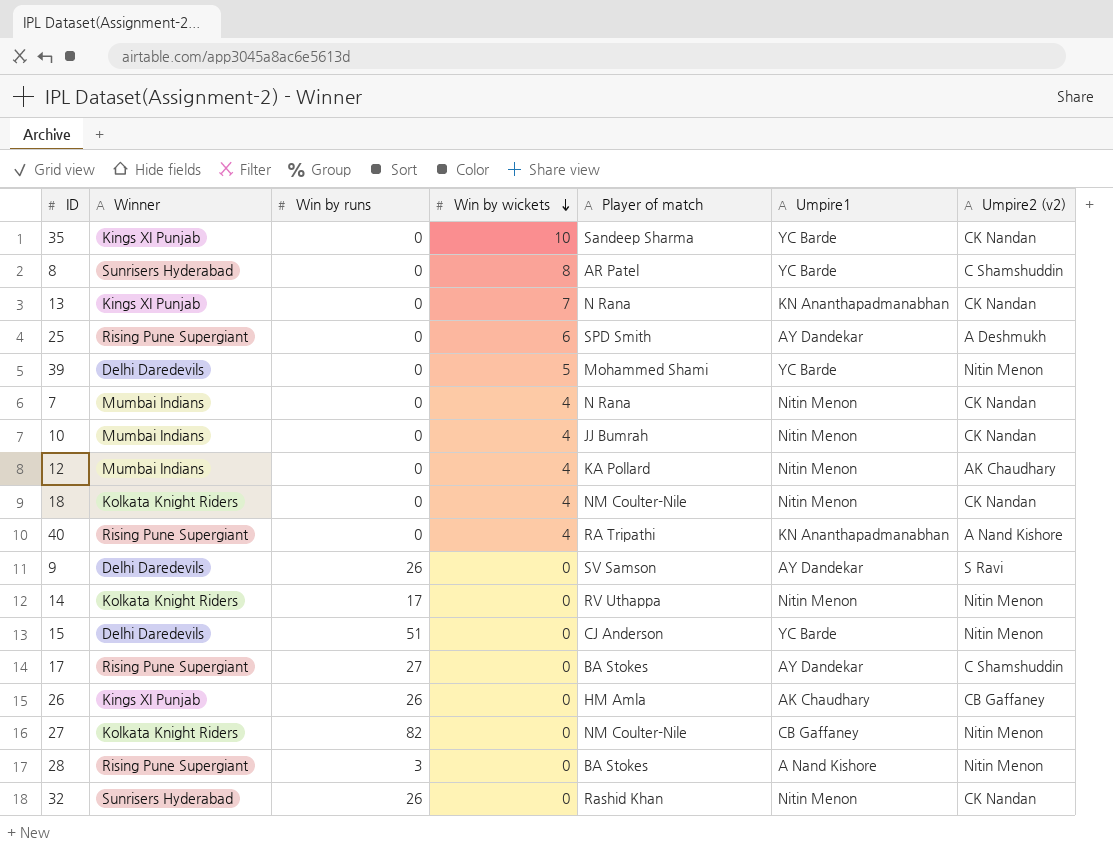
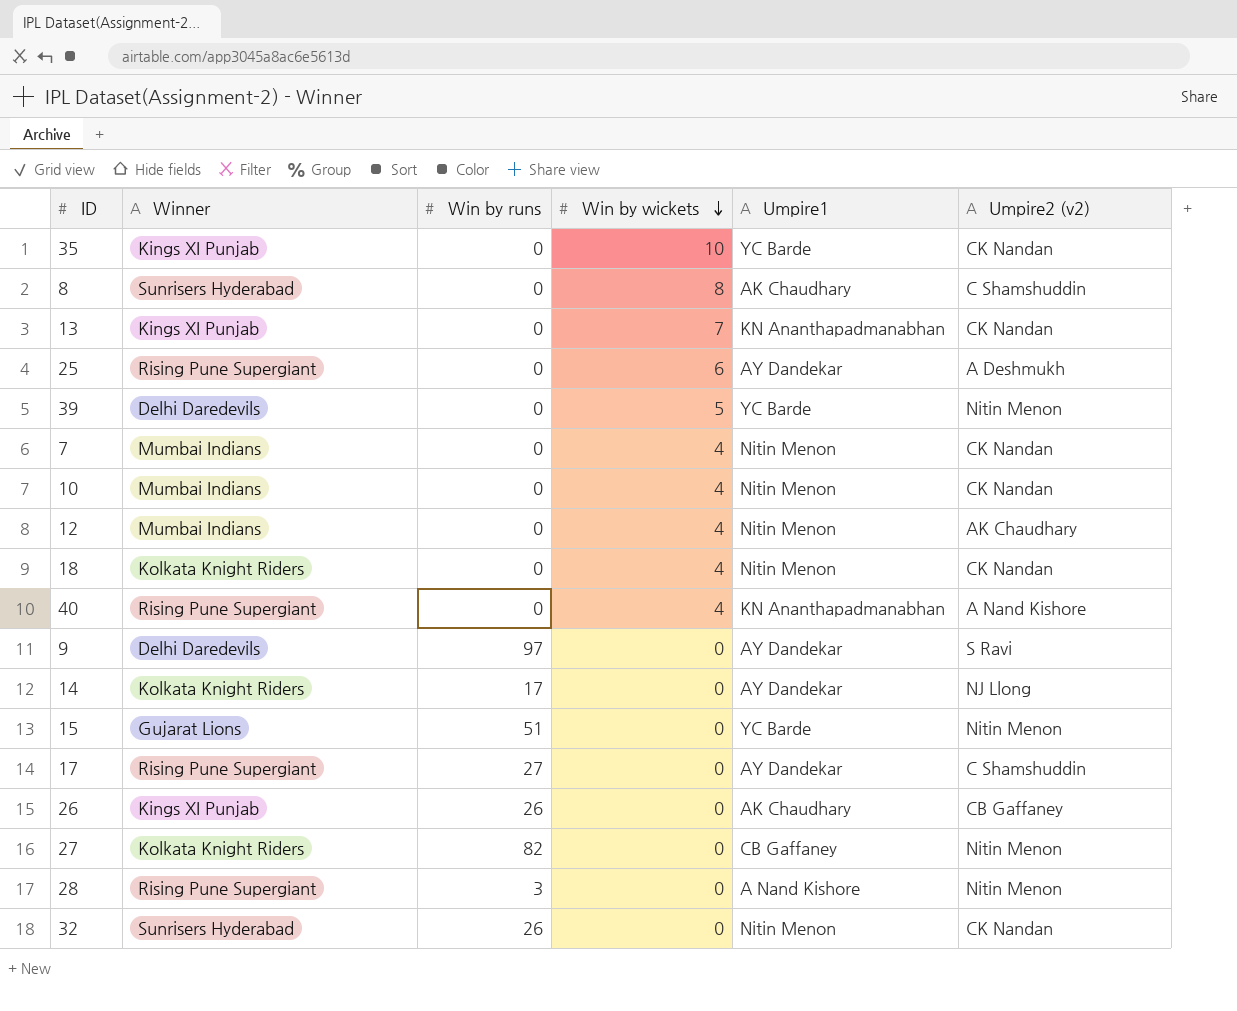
column Player of match | position: 5 -> none
8 | Umpire1: YC Barde -> AK Chaudhary
9 | Win by runs: 26 -> 97
14 | Umpire1: Nitin Menon -> AY Dandekar
14 | Umpire2 (v2): Nitin Menon -> NJ Llong
15 | Winner: Delhi Daredevils -> Gujarat Lions

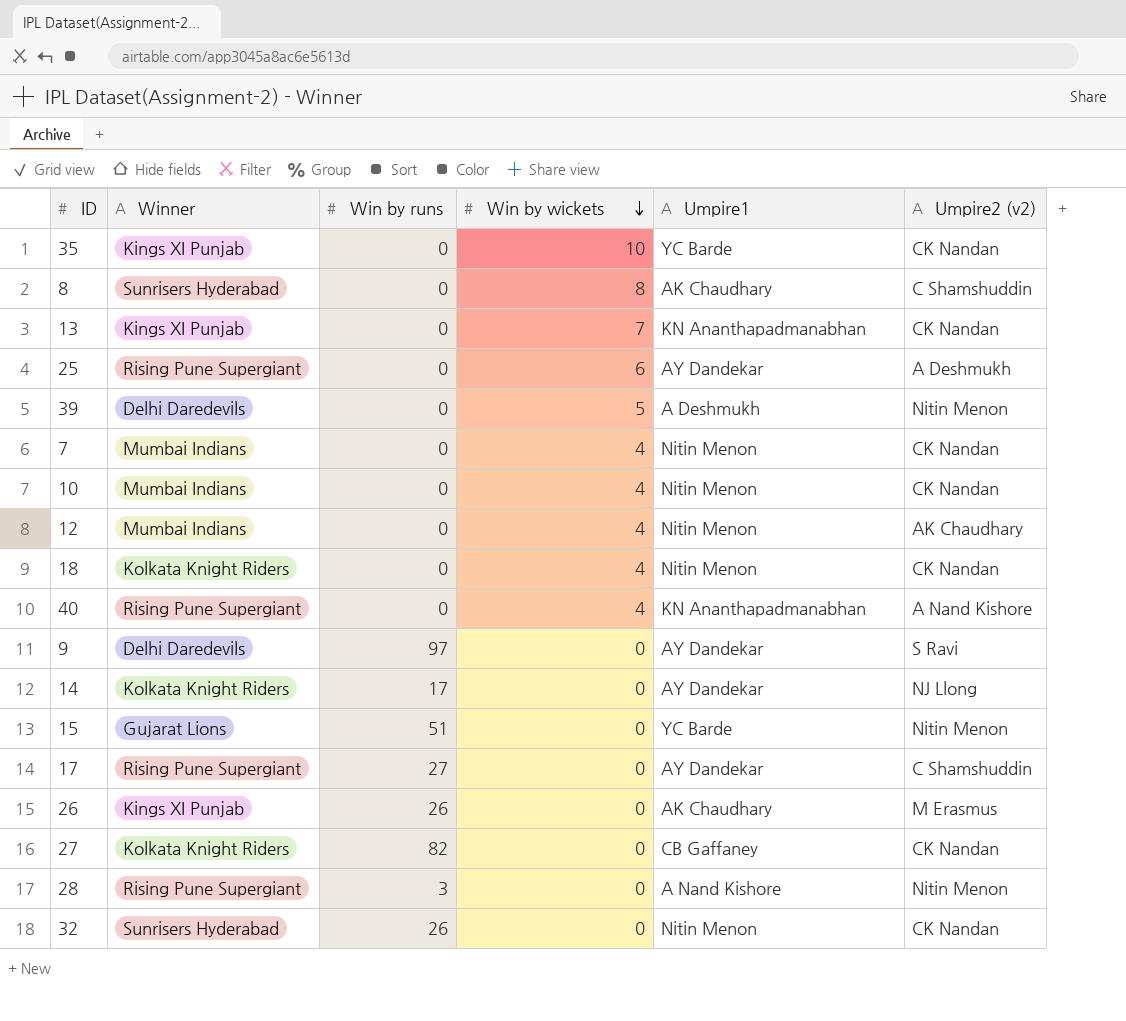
39 | Umpire1: YC Barde -> A Deshmukh
26 | Umpire2 (v2): CB Gaffaney -> M Erasmus
27 | Umpire2 (v2): Nitin Menon -> CK Nandan

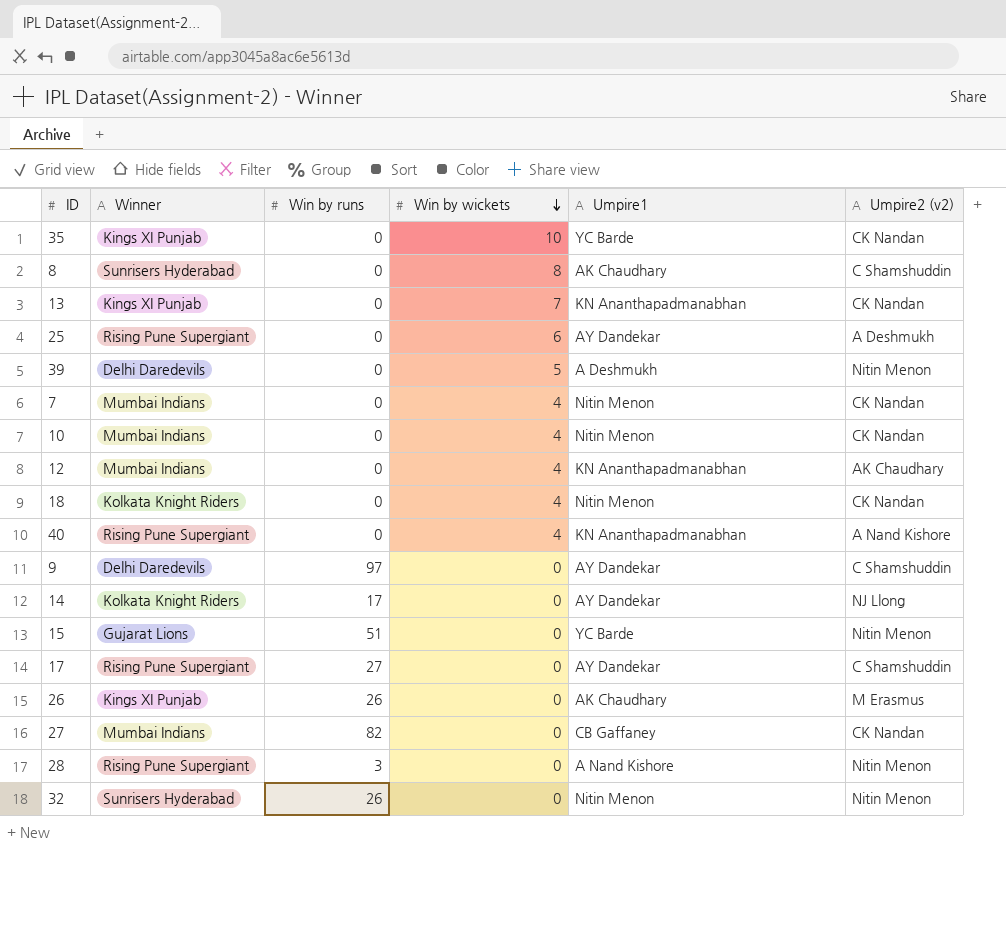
12 | Umpire1: Nitin Menon -> KN Ananthapadmanabhan
9 | Umpire2 (v2): S Ravi -> C Shamshuddin
27 | Winner: Kolkata Knight Riders -> Mumbai Indians
32 | Umpire2 (v2): CK Nandan -> Nitin Menon

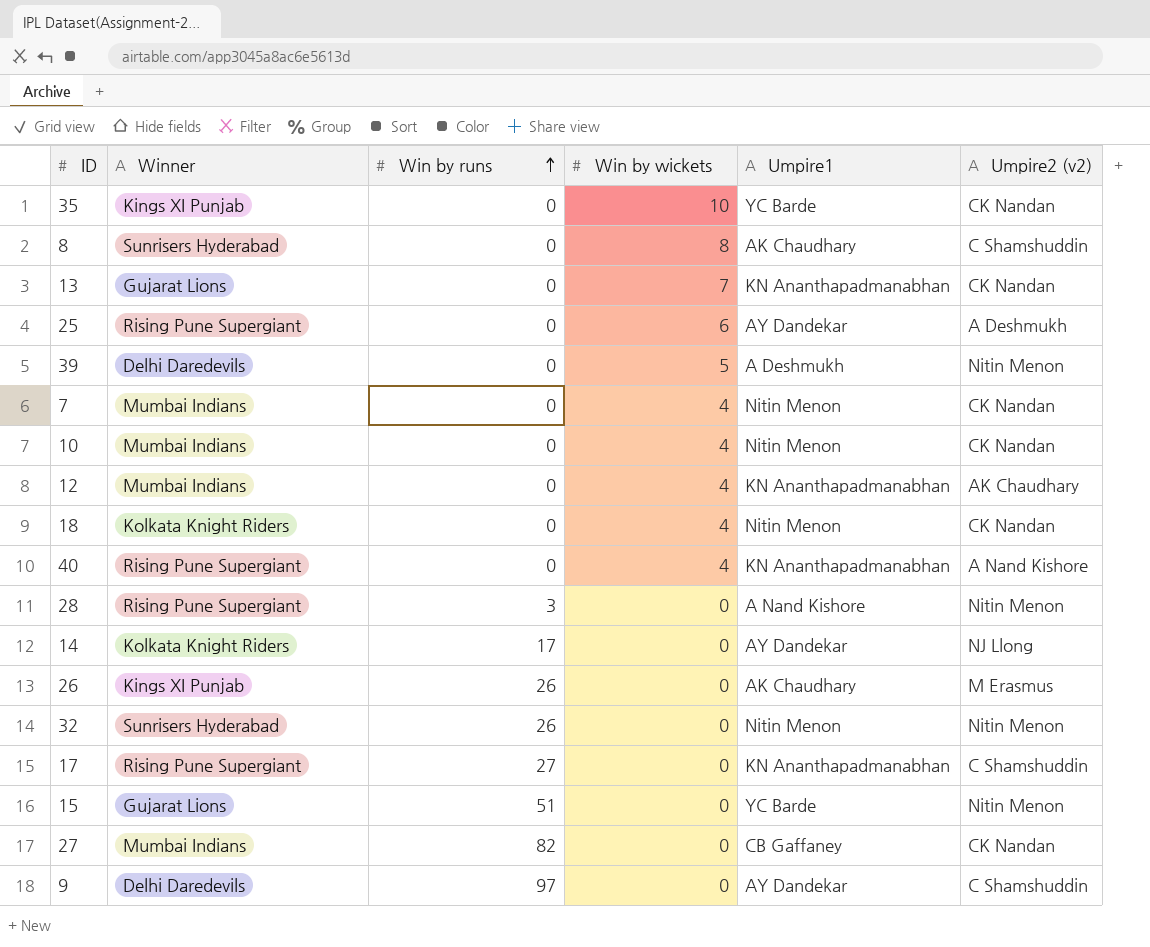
row order: Win by wickets descending -> Win by runs ascending
13 | Winner: Kings XI Punjab -> Gujarat Lions
17 | Umpire1: AY Dandekar -> KN Ananthapadmanabhan

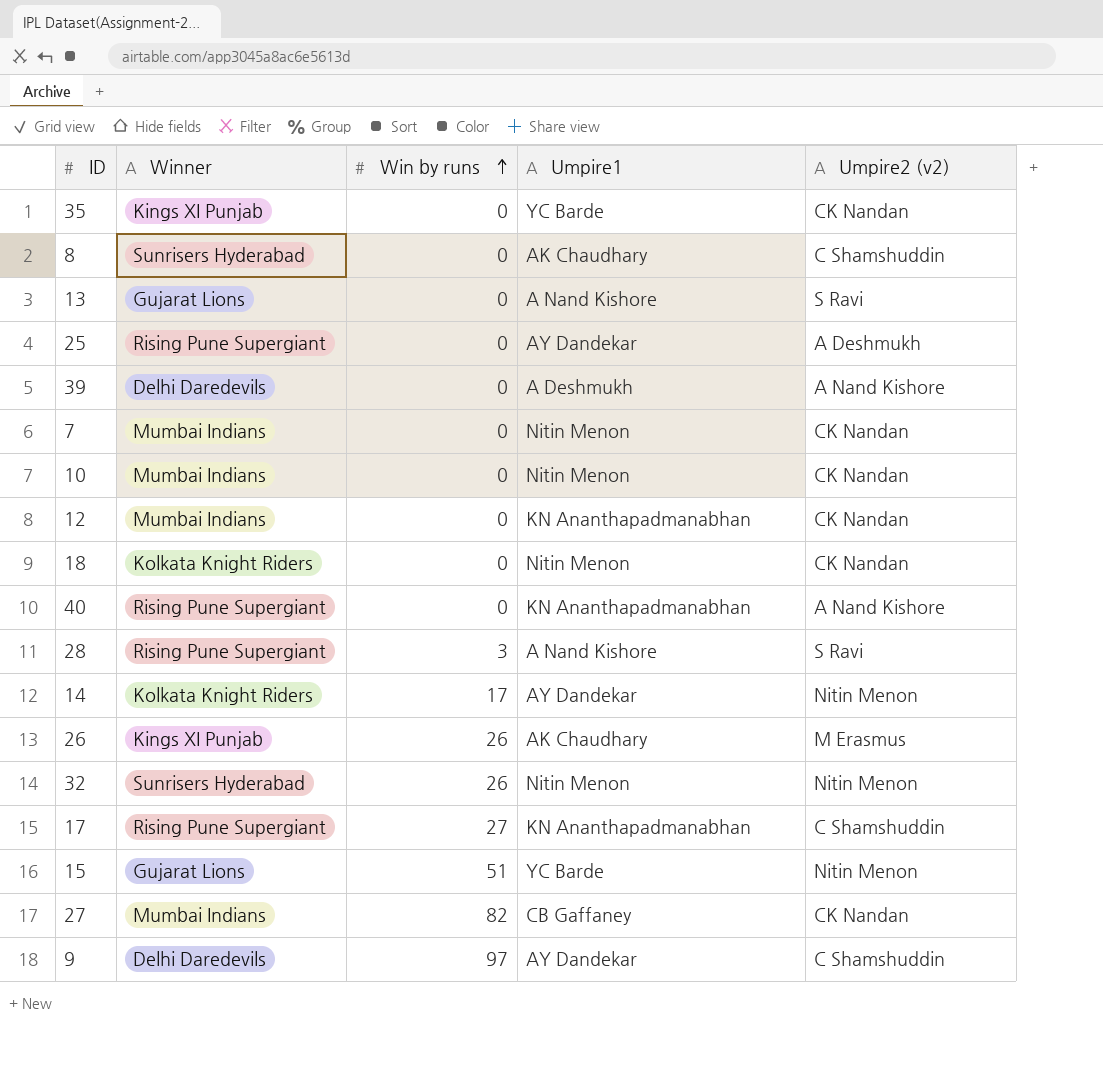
column Win by wickets | position: 4 -> none
13 | Umpire1: KN Ananthapadmanabhan -> A Nand Kishore
13 | Umpire2 (v2): CK Nandan -> S Ravi
39 | Umpire2 (v2): Nitin Menon -> A Nand Kishore
12 | Umpire2 (v2): AK Chaudhary -> CK Nandan
28 | Umpire2 (v2): Nitin Menon -> S Ravi
14 | Umpire2 (v2): NJ Llong -> Nitin Menon

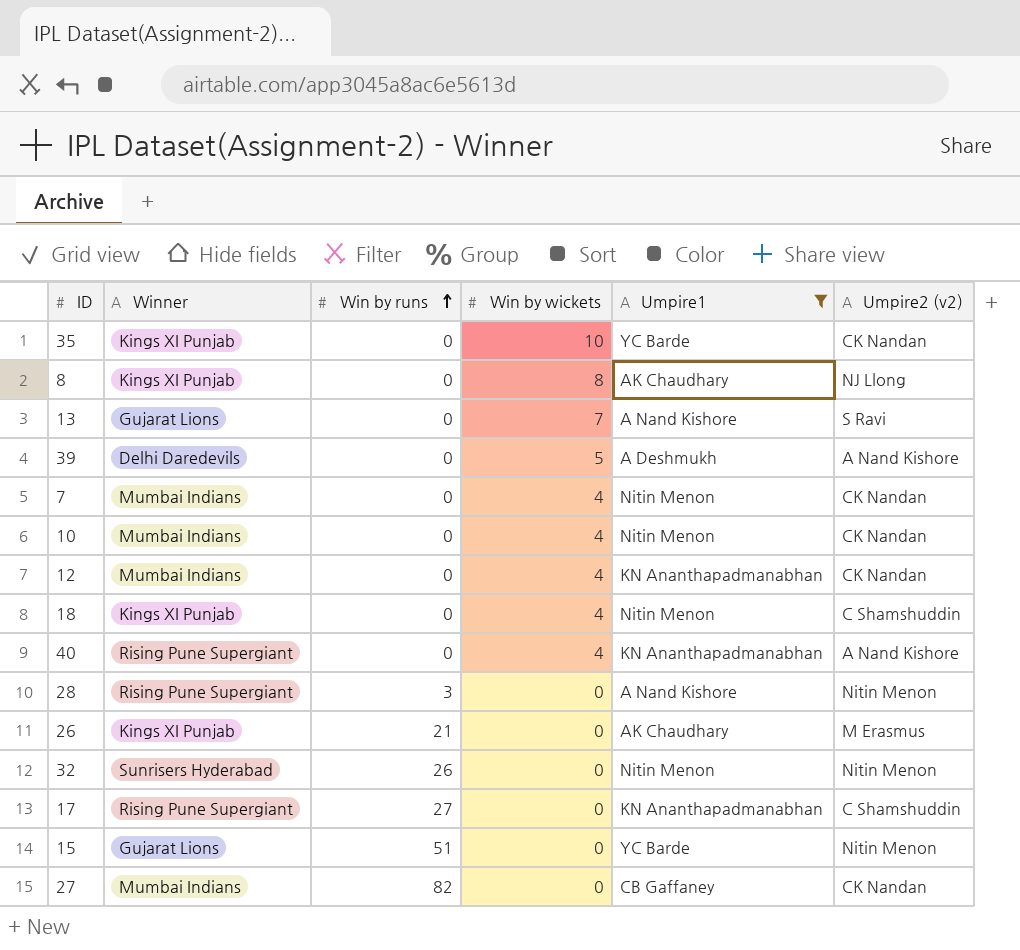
filter: none -> Umpire1 != AY Dandekar
column Win by wickets | position: none -> 4
8 | Winner: Sunrisers Hyderabad -> Kings XI Punjab
8 | Umpire2 (v2): C Shamshuddin -> NJ Llong
18 | Winner: Kolkata Knight Riders -> Kings XI Punjab
18 | Umpire2 (v2): CK Nandan -> C Shamshuddin
28 | Umpire2 (v2): S Ravi -> Nitin Menon
26 | Win by runs: 26 -> 21

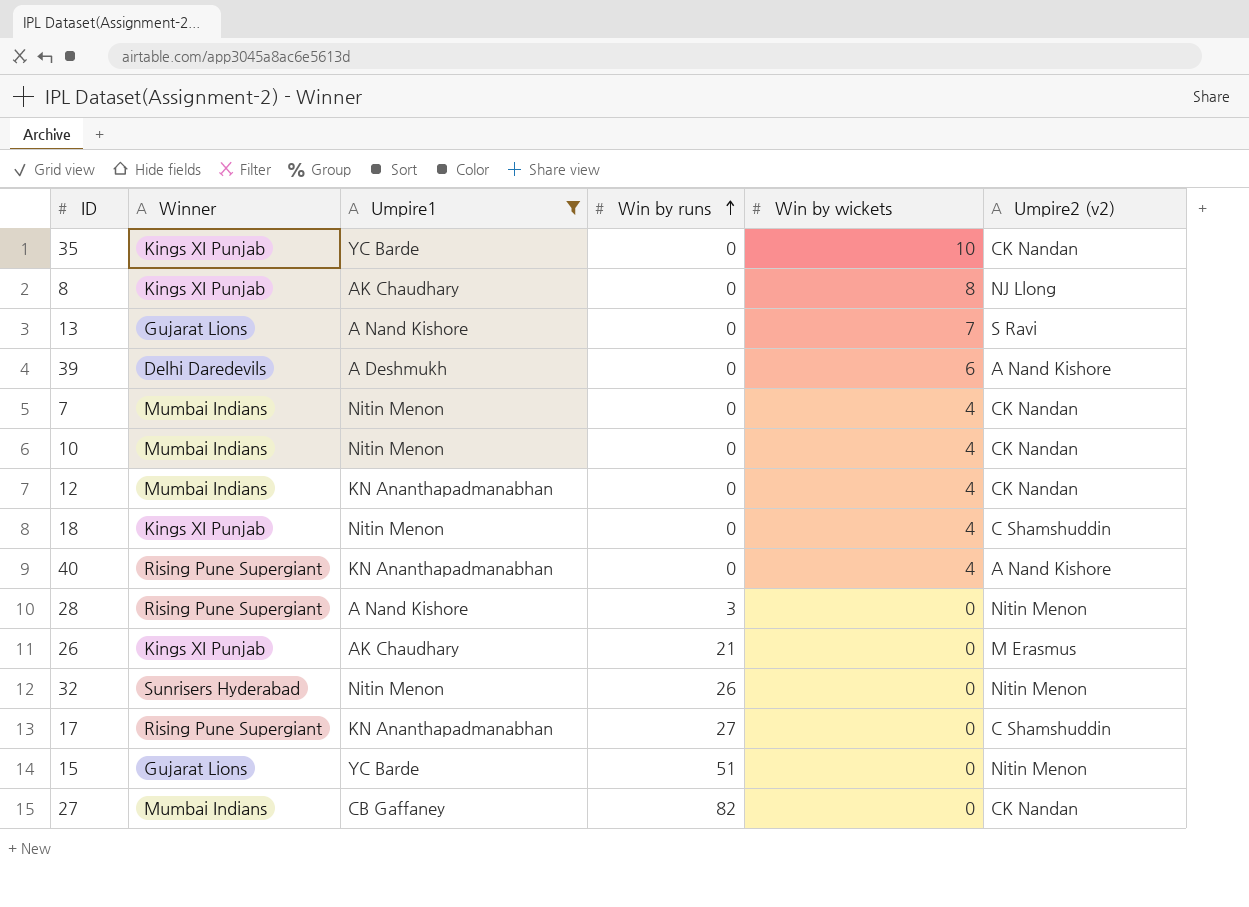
column Umpire1 | position: 5 -> 3
39 | Win by wickets: 5 -> 6

